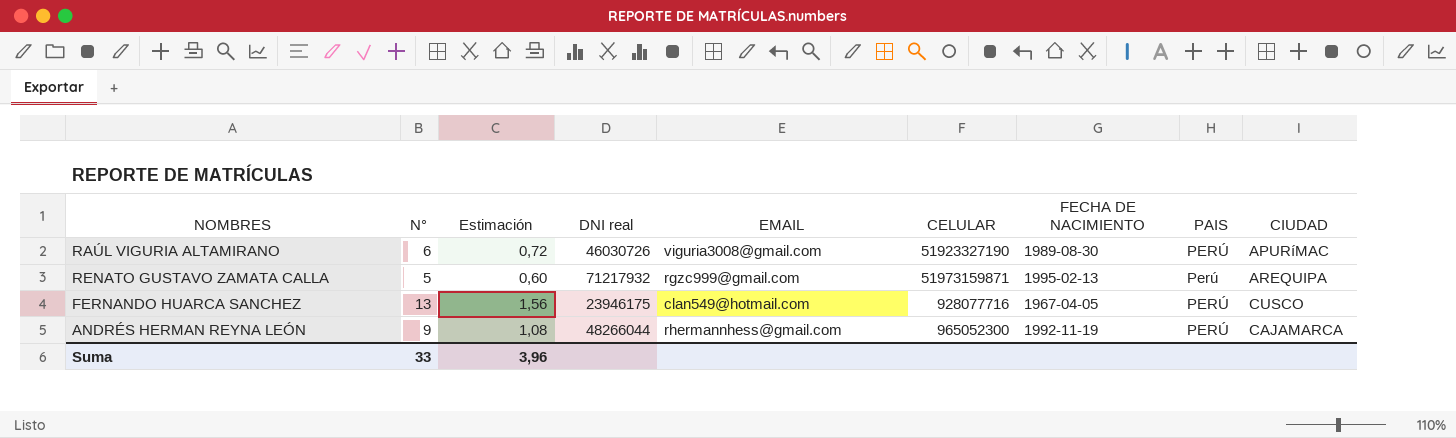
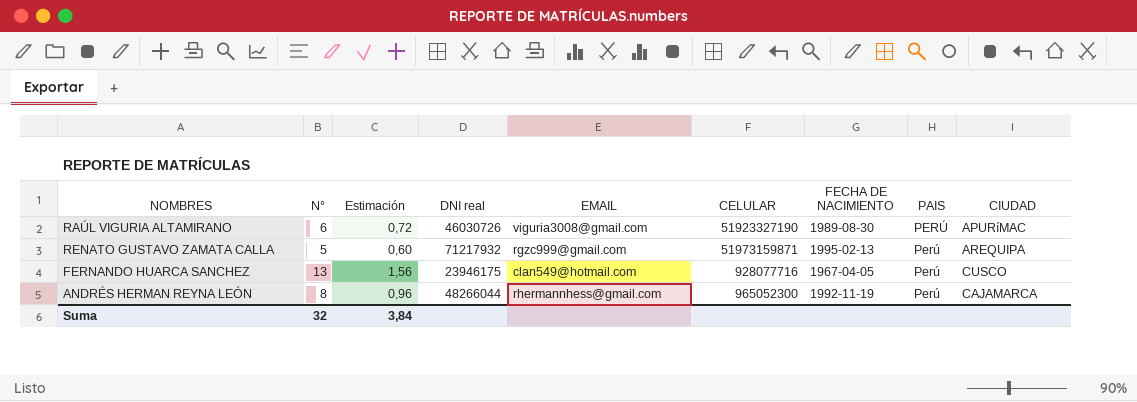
FERNANDO HUARCA SANCHEZ | PAIS: PERÚ -> Perú
ANDRÉS HERMAN REYNA LEÓN | N°: 9 -> 8
ANDRÉS HERMAN REYNA LEÓN | Estimación: 1,08 -> 0,96
ANDRÉS HERMAN REYNA LEÓN | PAIS: PERÚ -> Perú
Suma | N°: 33 -> 32
Suma | Estimación: 3,96 -> 3,84

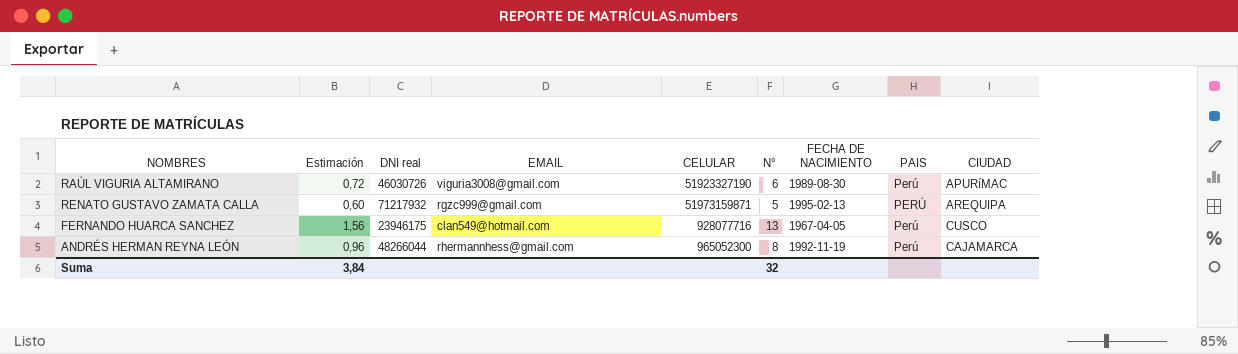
column N° | position: 2 -> 6
RAÚL VIGURIA ALTAMIRANO | PAIS: PERÚ -> Perú
RENATO GUSTAVO ZAMATA CALLA | PAIS: Perú -> PERÚ

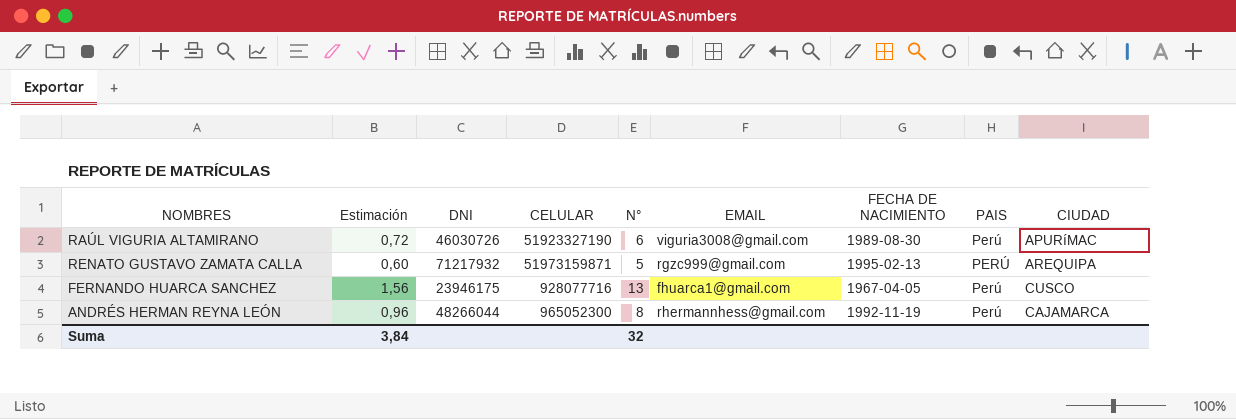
column name: DNI real -> DNI
column EMAIL | position: 4 -> 6
FERNANDO HUARCA SANCHEZ | EMAIL: clan549@hotmail.com -> fhuarca1@gmail.com

